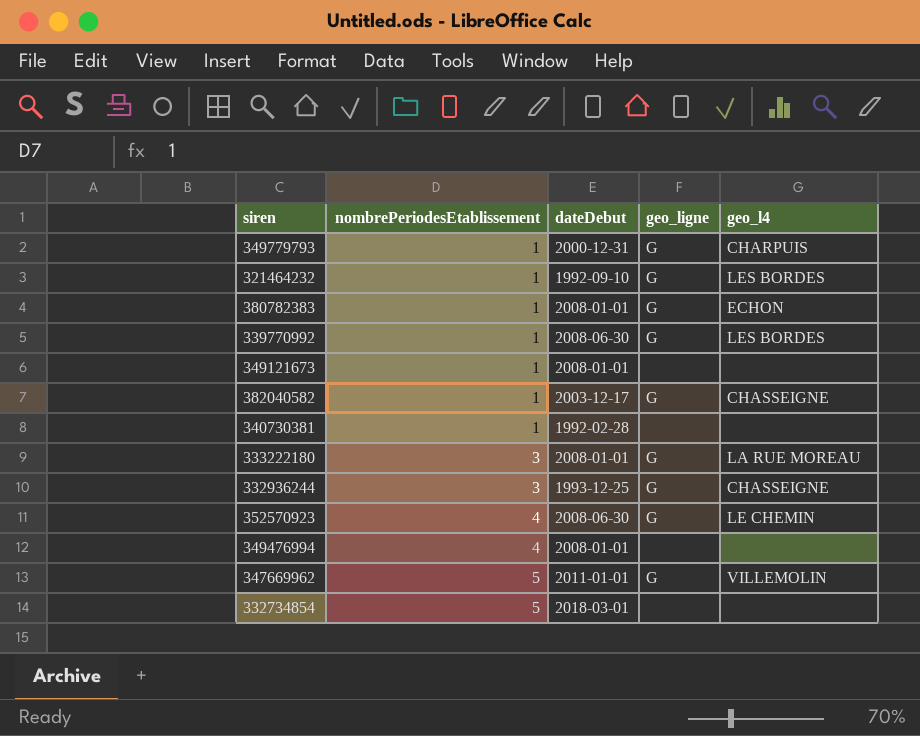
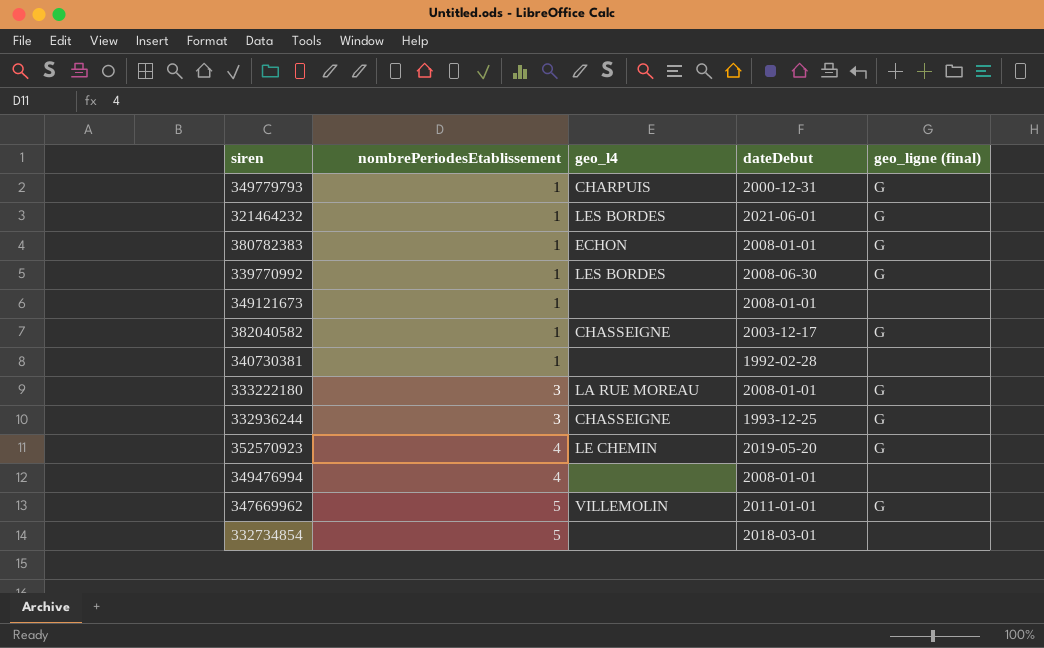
column geo_l4 | position: 5 -> 3
column name: geo_ligne -> geo_ligne (final)
321464232 | dateDebut: 1992-09-10 -> 2021-06-01
352570923 | dateDebut: 2008-06-30 -> 2019-05-20

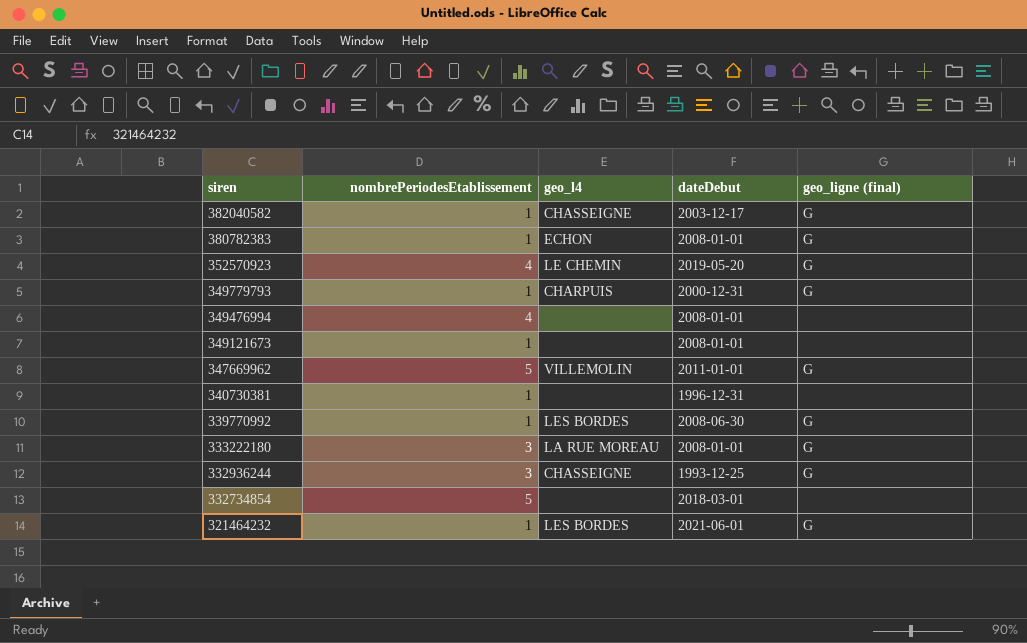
row order: nombrePeriodesEtablissement ascending -> siren descending
340730381 | dateDebut: 1992-02-28 -> 1996-12-31

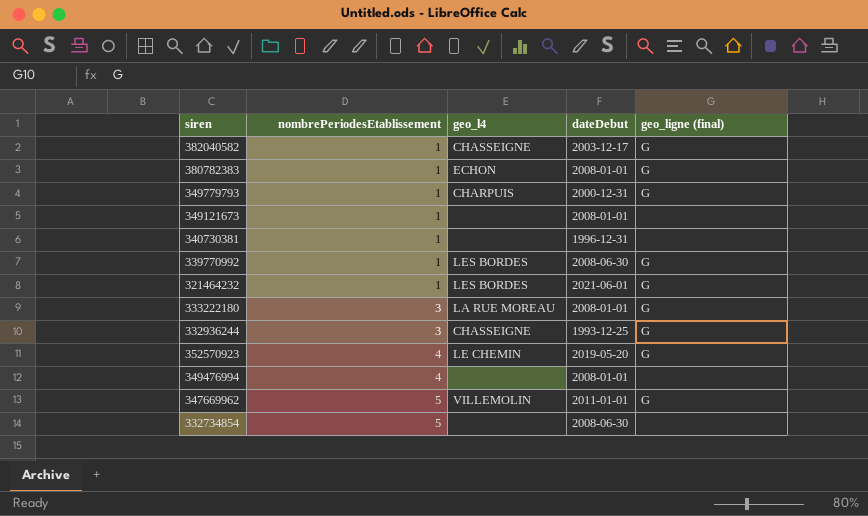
row order: siren descending -> nombrePeriodesEtablissement ascending
332734854 | dateDebut: 2018-03-01 -> 2008-06-30

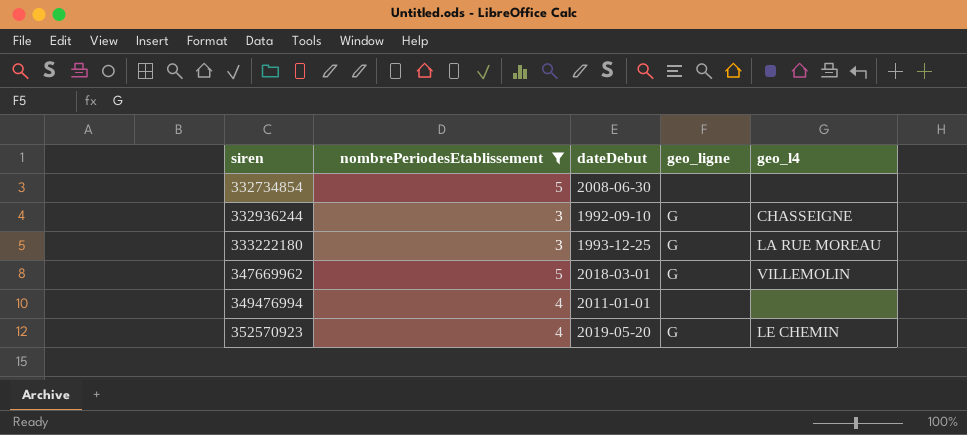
filter: none -> nombrePeriodesEtablissement != 1
row order: nombrePeriodesEtablissement ascending -> siren ascending
column name: geo_ligne (final) -> geo_ligne
column geo_l4 | position: 3 -> 5
332936244 | dateDebut: 1993-12-25 -> 1992-09-10
333222180 | dateDebut: 2008-01-01 -> 1993-12-25
347669962 | dateDebut: 2011-01-01 -> 2018-03-01
349476994 | dateDebut: 2008-01-01 -> 2011-01-01

